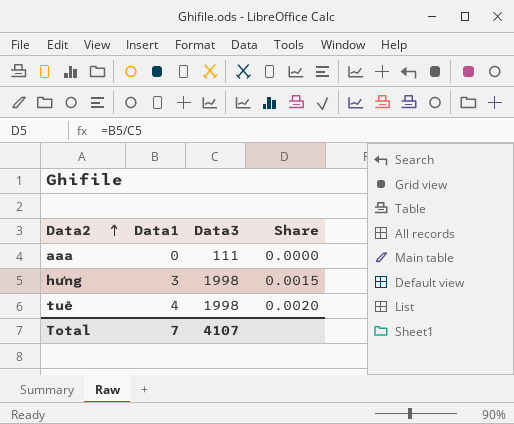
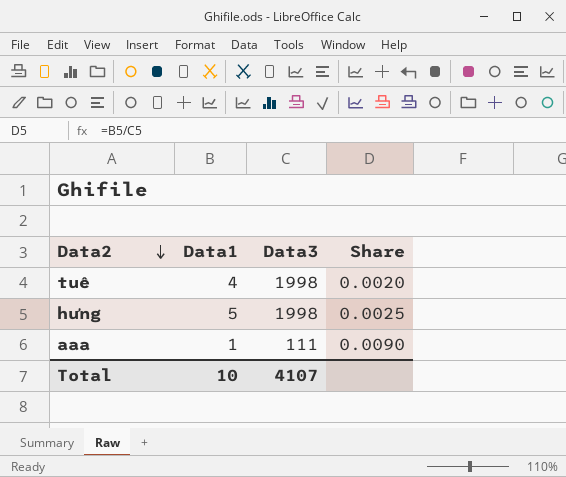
row order: Data2 ascending -> Data2 descending
hưng | Data1: 3 -> 5
hưng | Share: 0.0015 -> 0.0025
aaa | Data1: 0 -> 1
aaa | Share: 0.0000 -> 0.0090
Total | Data1: 7 -> 10

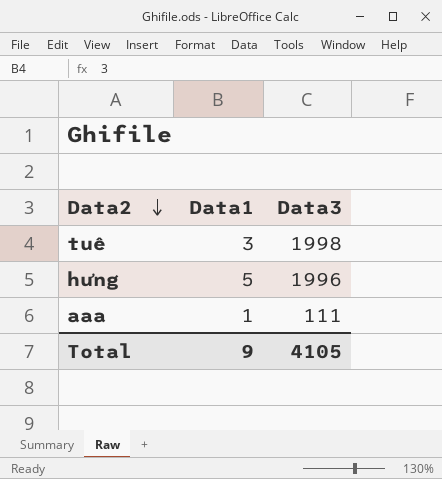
column Share | formula: [Data1] / [Data3] -> none
tuê | Data1: 4 -> 3
hưng | Data3: 1998 -> 1996
Total | Data1: 10 -> 9
Total | Data3: 4107 -> 4105

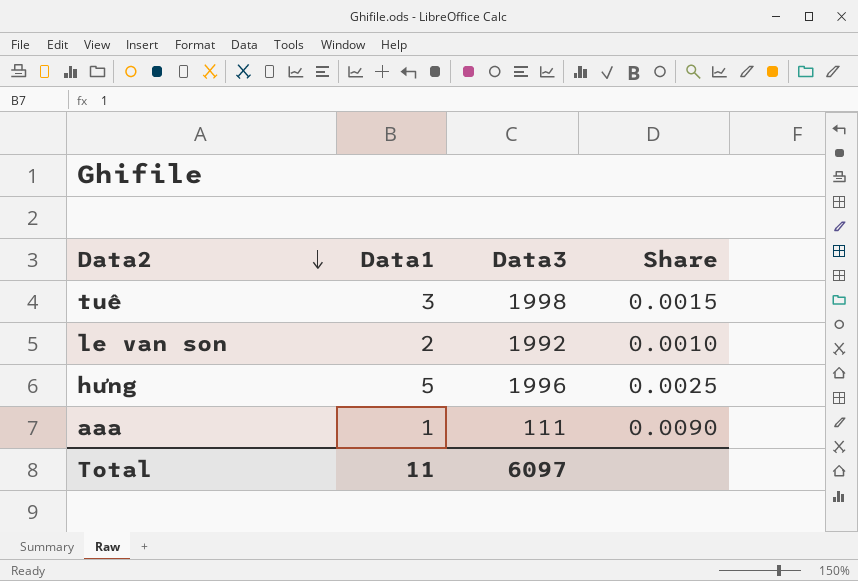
column Share | formula: none -> [Data1] / [Data3]
row le van son: none -> 2 | 1992 | 0.0010
Total | Data1: 9 -> 11
Total | Data3: 4105 -> 6097

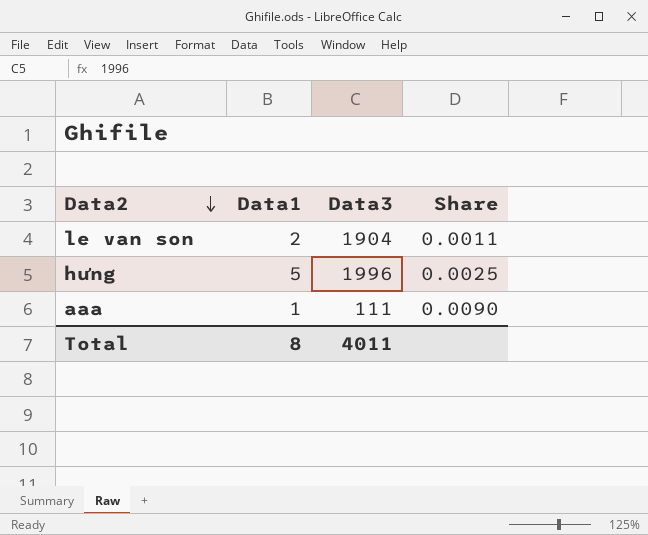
row tuê: 3 | 1998 | 0.0015 -> none
le van son | Data3: 1992 -> 1904
le van son | Share: 0.0010 -> 0.0011
Total | Data1: 11 -> 8
Total | Data3: 6097 -> 4011

